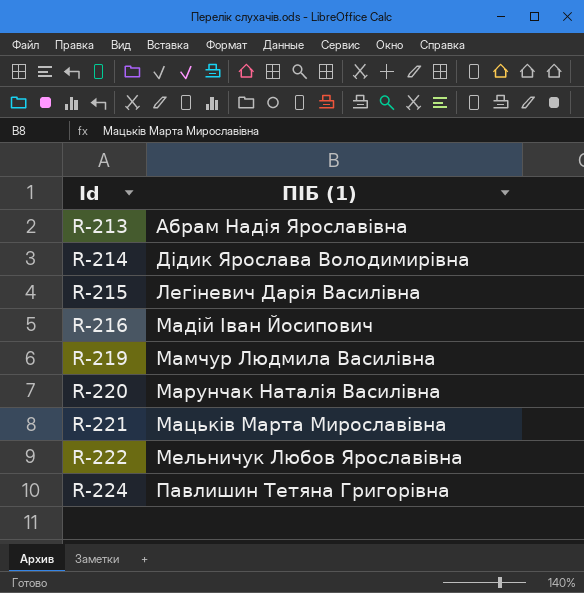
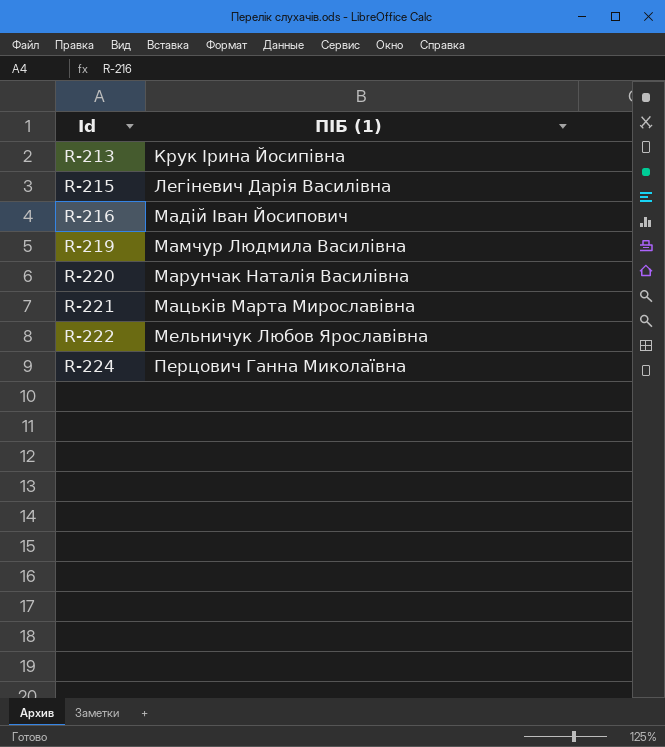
row R-214: Дідик Ярослава Володимирівна -> none
R-213 | ПІБ (1): Абрам Надія Ярославівна -> Крук Ірина Йосипівна
R-224 | ПІБ (1): Павлишин Тетяна Григорівна -> Перцович Ганна Миколаївна

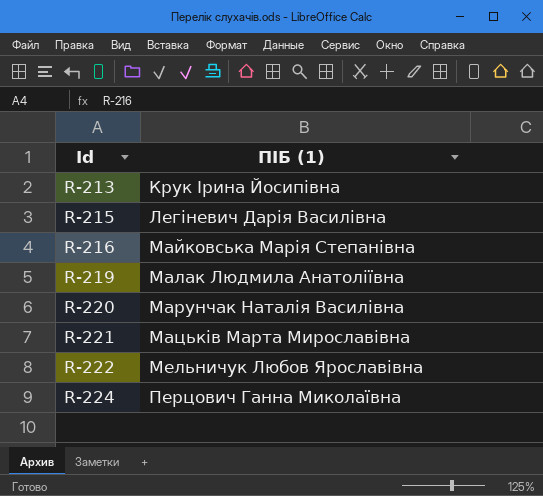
R-216 | ПІБ (1): Мадій Іван Йосипович -> Майковська Марія Степанівна
R-219 | ПІБ (1): Мамчур Людмила Василівна -> Малак Людмила Анатоліївна

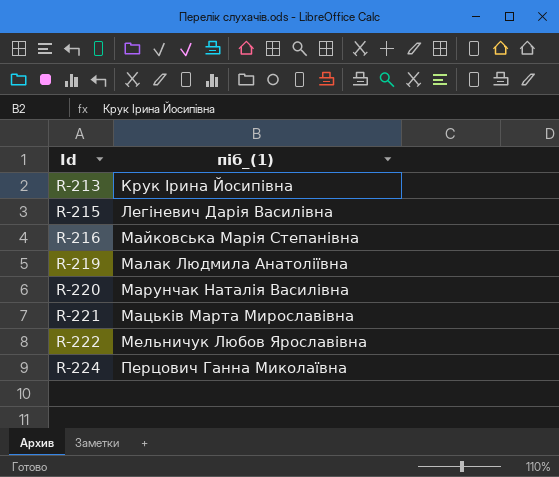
column name: ПІБ (1) -> піб_(1)

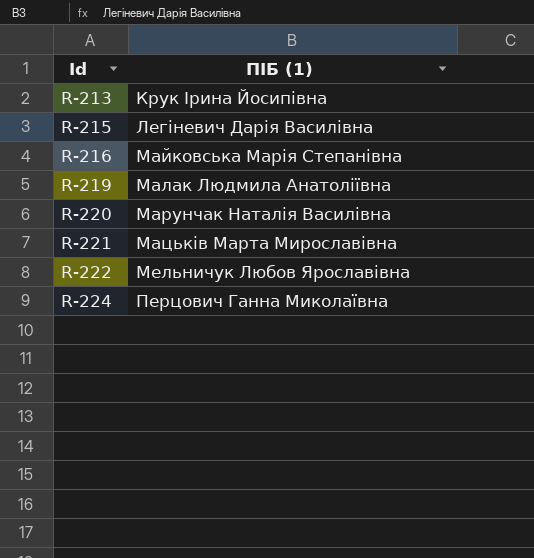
column name: піб_(1) -> ПІБ (1)

